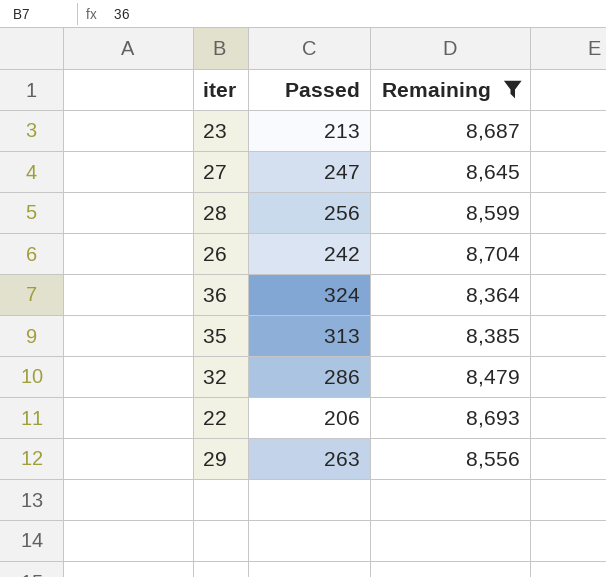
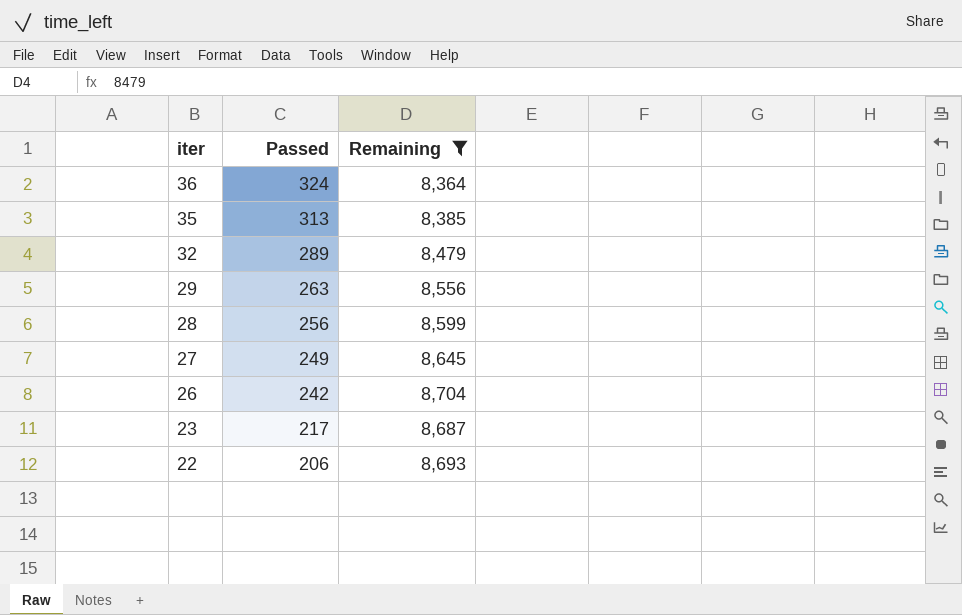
row order: none -> iter descending
32 | Passed: 286 -> 289
27 | Passed: 247 -> 249
23 | Passed: 213 -> 217

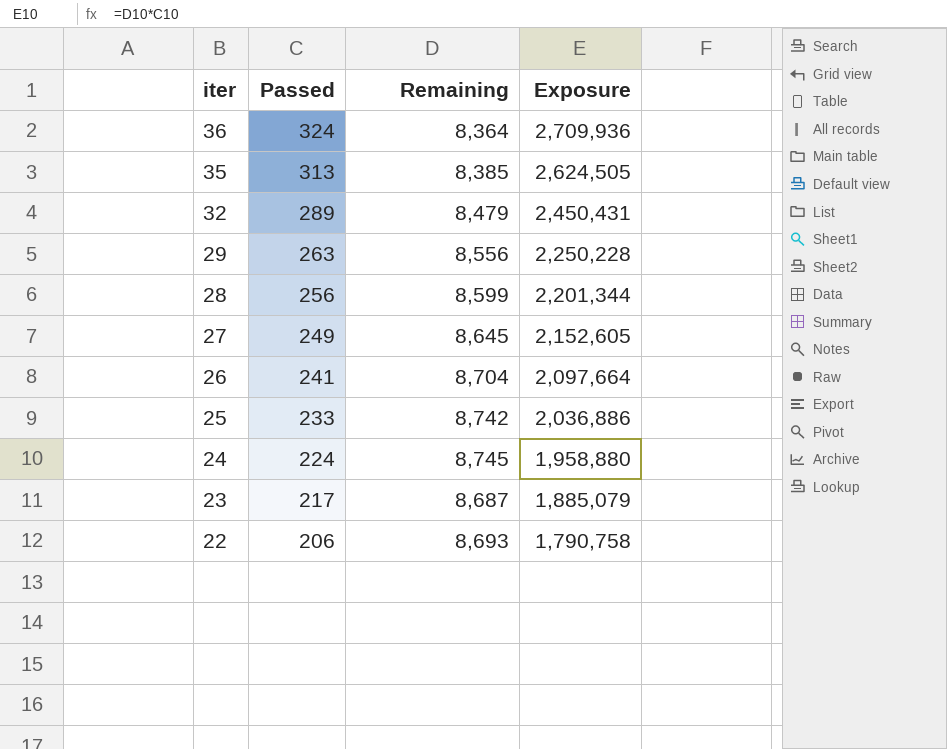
filter: Remaining <= 8,704 -> none
column Exposure | formula: none -> [Passed] * [Remaining]
26 | Passed: 242 -> 241

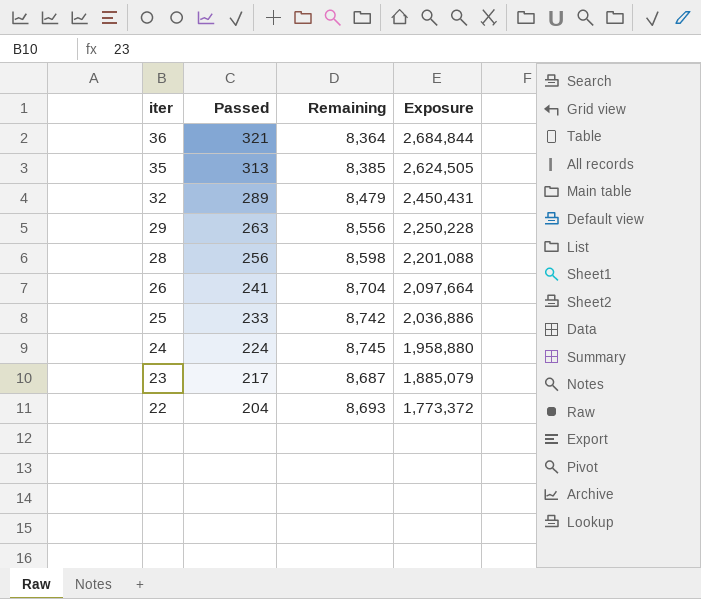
row 27: 249 | 8,645 | 2,152,605 -> none
36 | Passed: 324 -> 321
36 | Exposure: 2,709,936 -> 2,684,844
28 | Remaining: 8,599 -> 8,598
28 | Exposure: 2,201,344 -> 2,201,088
22 | Passed: 206 -> 204
22 | Exposure: 1,790,758 -> 1,773,372

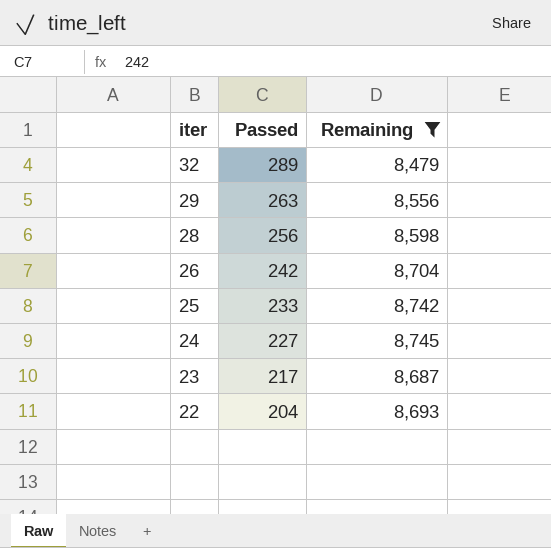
filter: none -> Remaining >= 8,479
column Exposure | formula: [Passed] * [Remaining] -> none
26 | Passed: 241 -> 242
24 | Passed: 224 -> 227

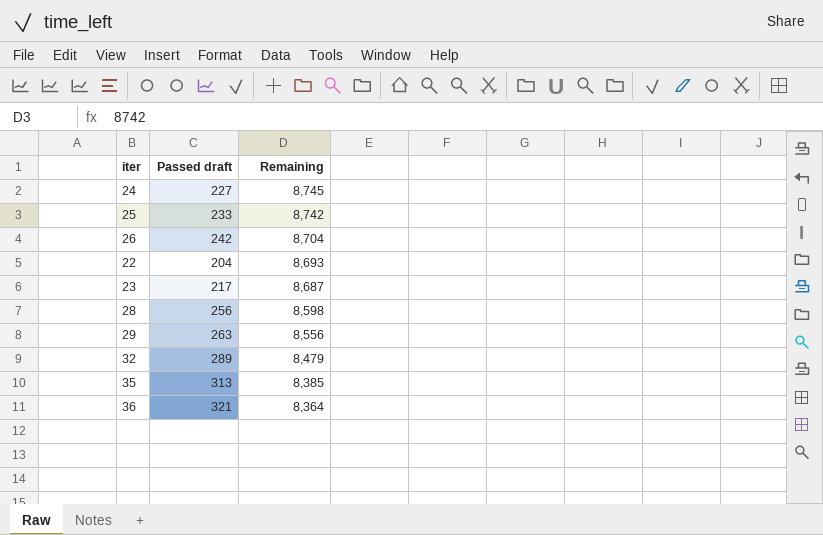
filter: Remaining >= 8,479 -> none
row order: iter descending -> Remaining descending
column name: Passed -> Passed draft

